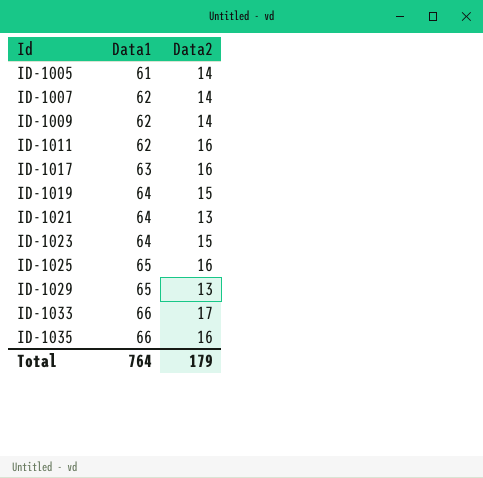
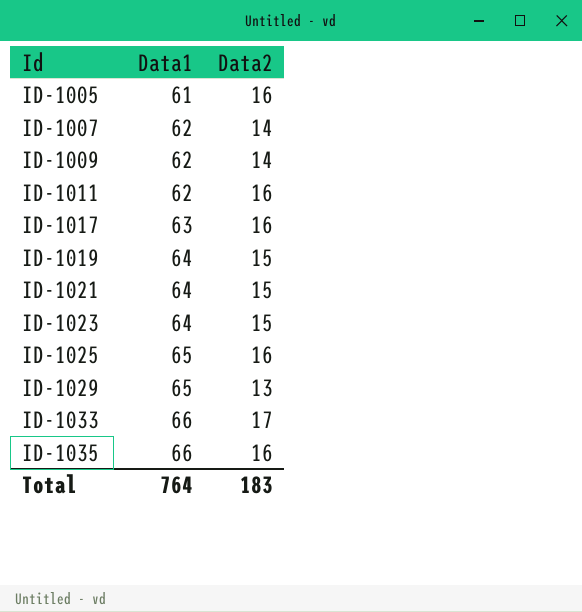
ID-1005 | Data2: 14 -> 16
ID-1021 | Data2: 13 -> 15
Total | Data2: 179 -> 183

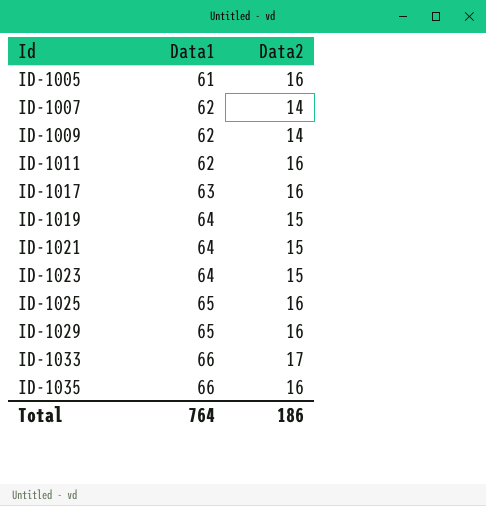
ID-1029 | Data2: 13 -> 16
Total | Data2: 183 -> 186

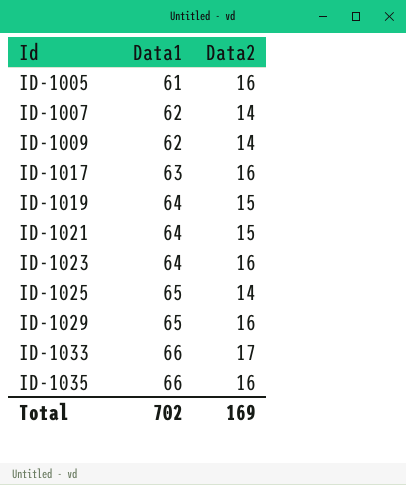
row ID-1011: 62 | 16 -> none
ID-1023 | Data2: 15 -> 16
ID-1025 | Data2: 16 -> 14
Total | Data1: 764 -> 702
Total | Data2: 186 -> 169

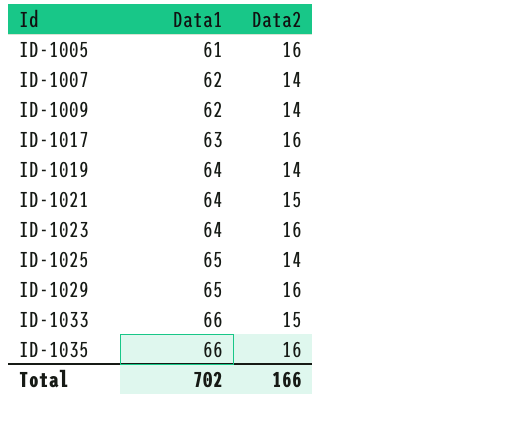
ID-1019 | Data2: 15 -> 14
ID-1033 | Data2: 17 -> 15
Total | Data2: 169 -> 166

